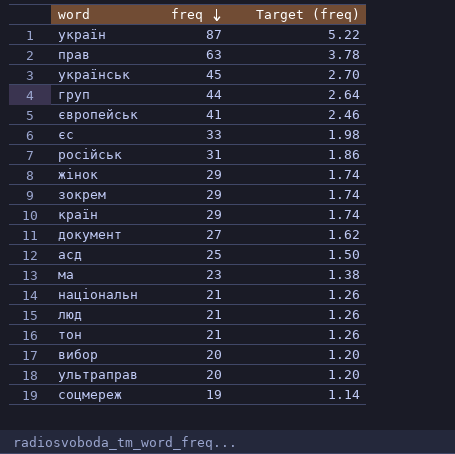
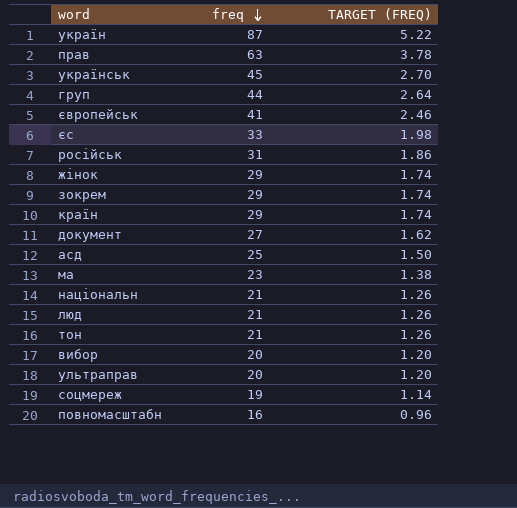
column name: Target (freq) -> TARGET (FREQ)
row повномасштабн: none -> 16 | 0.96

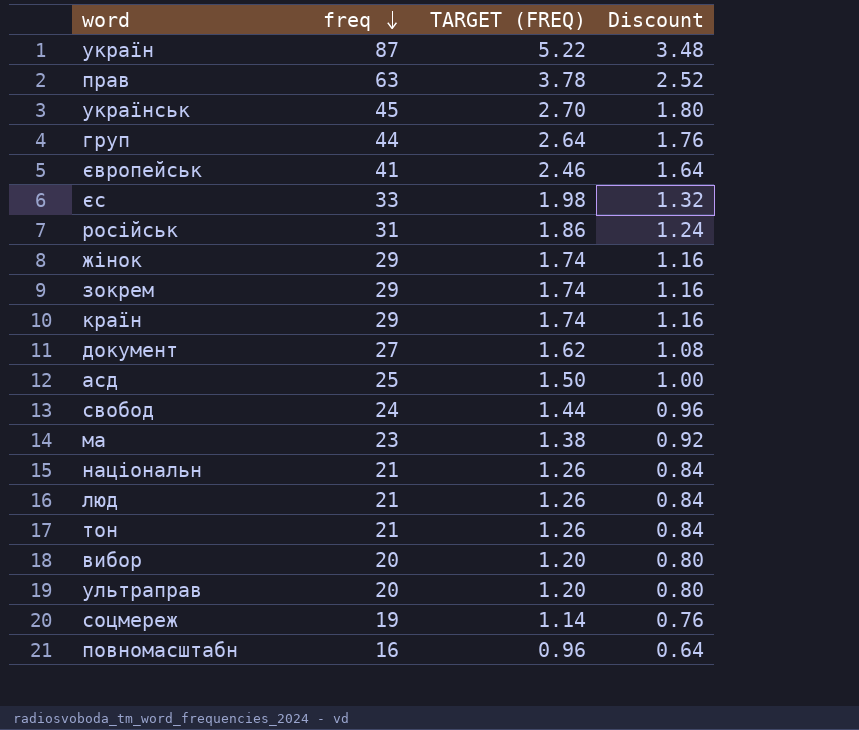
column Discount | formula: none -> [freq] * 0.04
row свобод: none -> 24 | 1.44 | 0.96

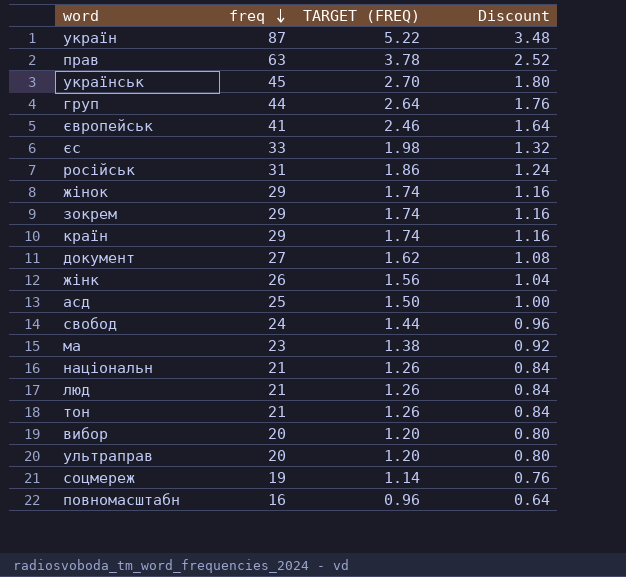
row жінк: none -> 26 | 1.56 | 1.04

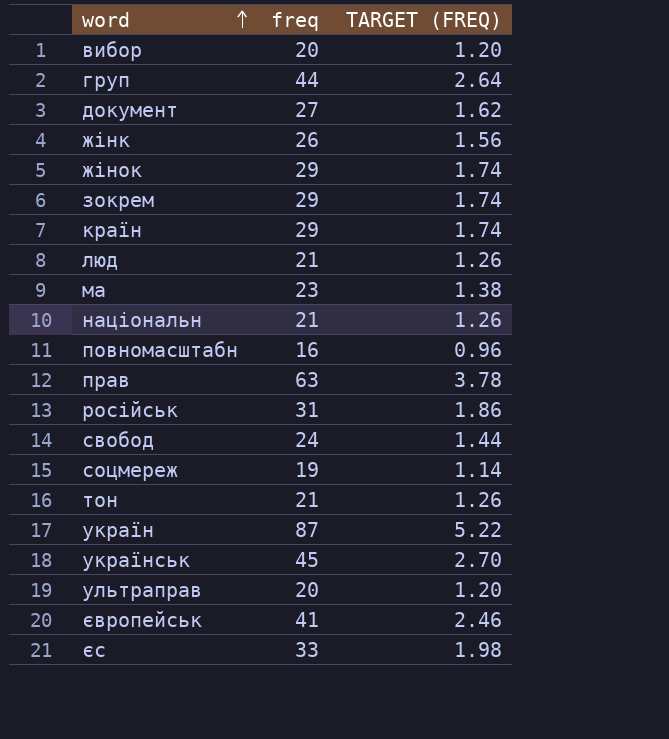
row order: freq descending -> word ascending
column Discount | formula: [freq] * 0.04 -> none
row асд: 25 | 1.50 | 1.00 -> none

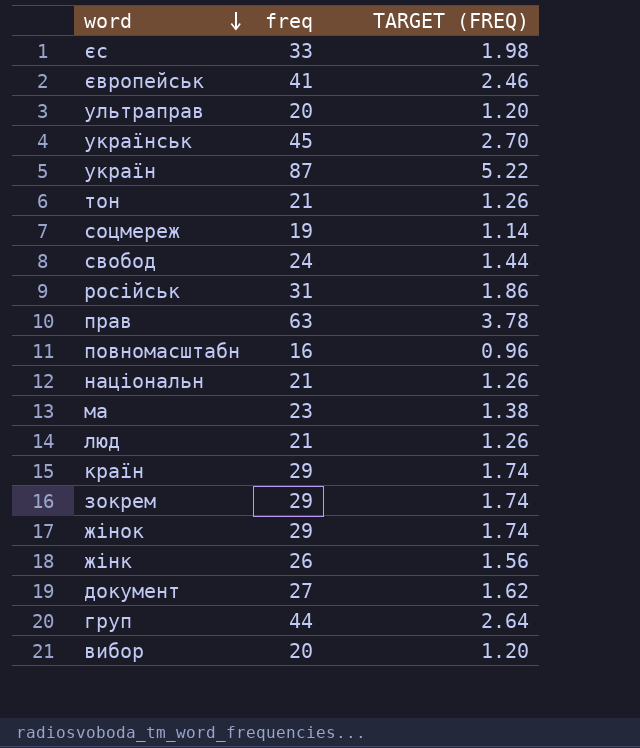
row order: word ascending -> word descending

